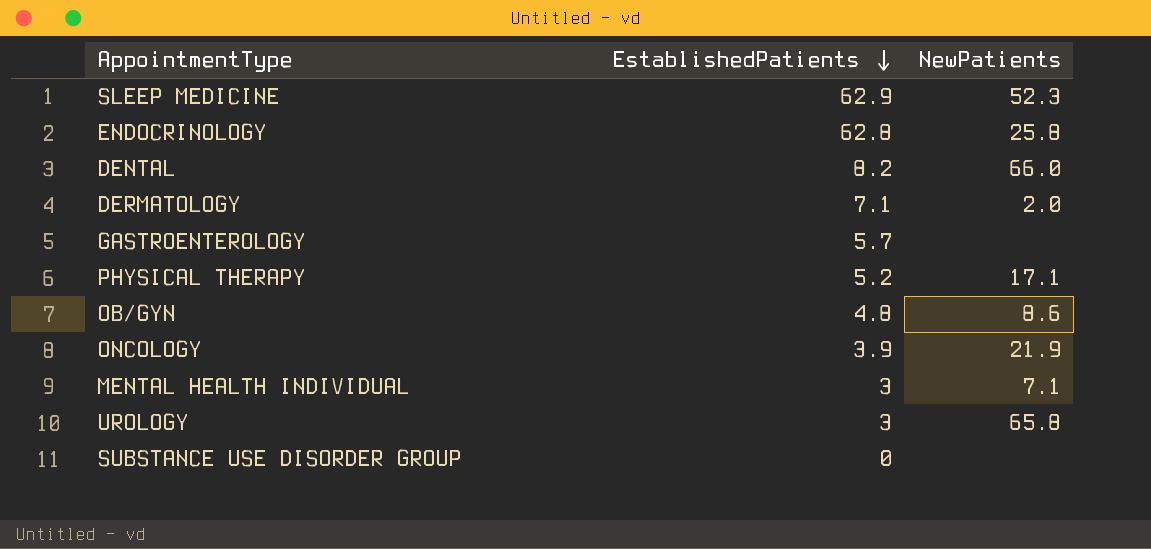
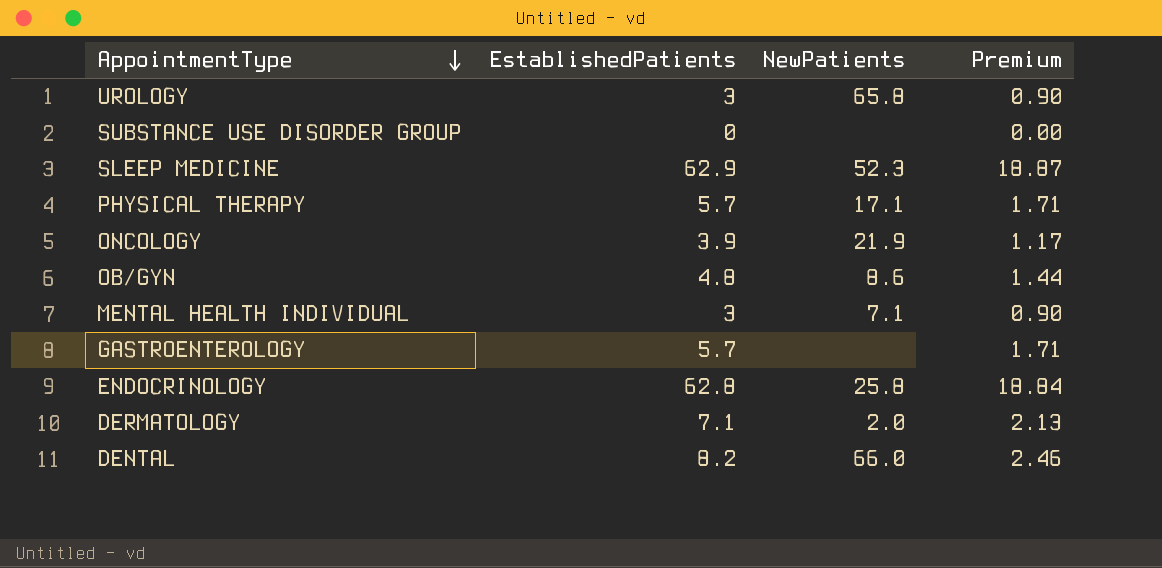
row order: EstablishedPatients descending -> AppointmentType descending
column Premium | formula: none -> [EstablishedPatients] * 0.3
PHYSICAL THERAPY | EstablishedPatients: 5.2 -> 5.7

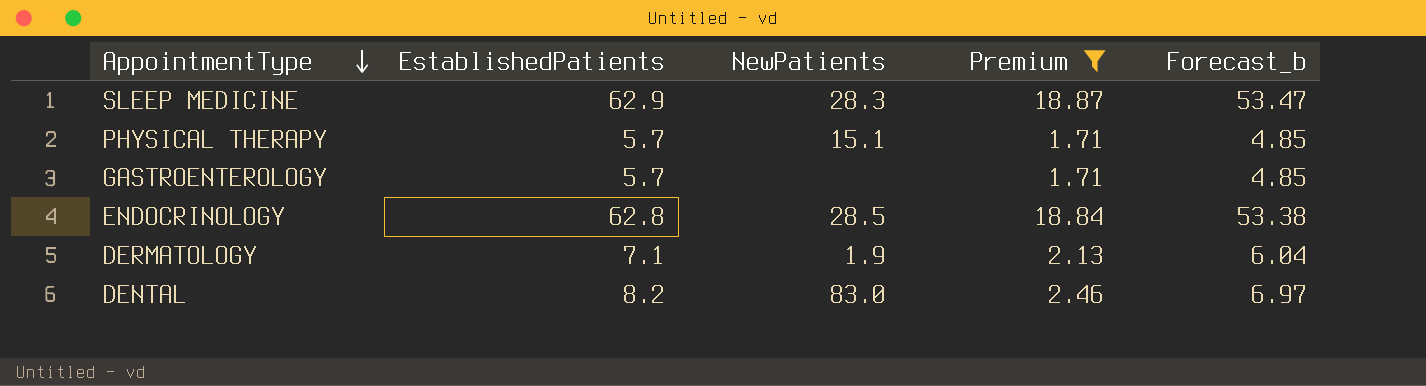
filter: none -> Premium >= 1.71
column Forecast_b | formula: none -> [EstablishedPatients] * 0.85
SLEEP MEDICINE | NewPatients: 52.3 -> 28.3
PHYSICAL THERAPY | NewPatients: 17.1 -> 15.1
ENDOCRINOLOGY | NewPatients: 25.8 -> 28.5
DERMATOLOGY | NewPatients: 2.0 -> 1.9
DENTAL | NewPatients: 66.0 -> 83.0

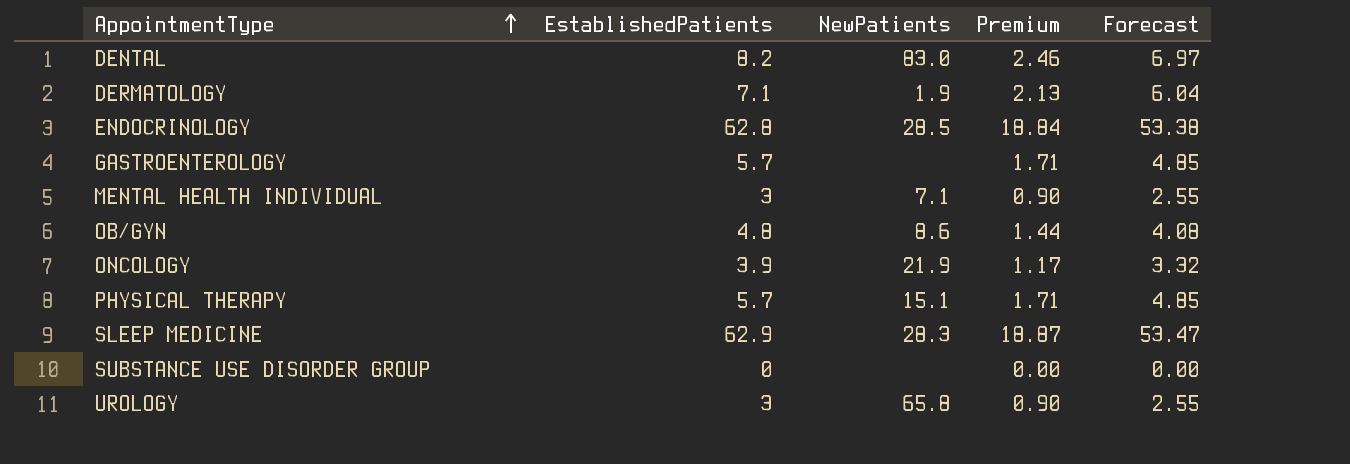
filter: Premium >= 1.71 -> none
row order: AppointmentType descending -> AppointmentType ascending
column name: Forecast_b -> Forecast

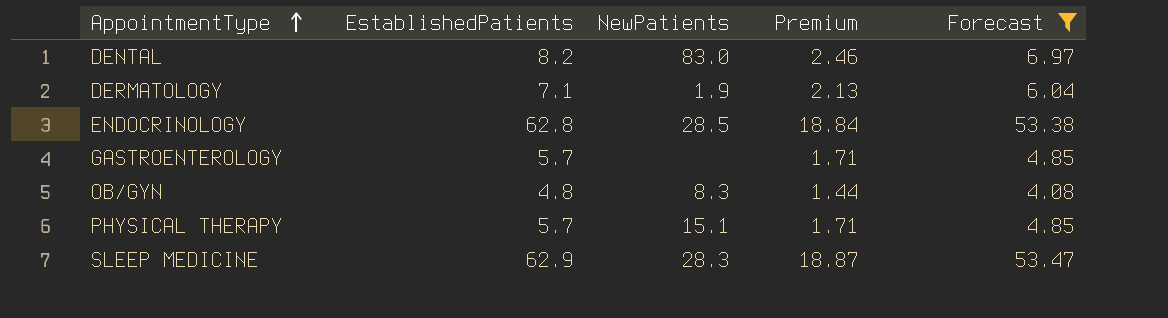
filter: none -> Forecast >= 4.08
OB/GYN | NewPatients: 8.6 -> 8.3

